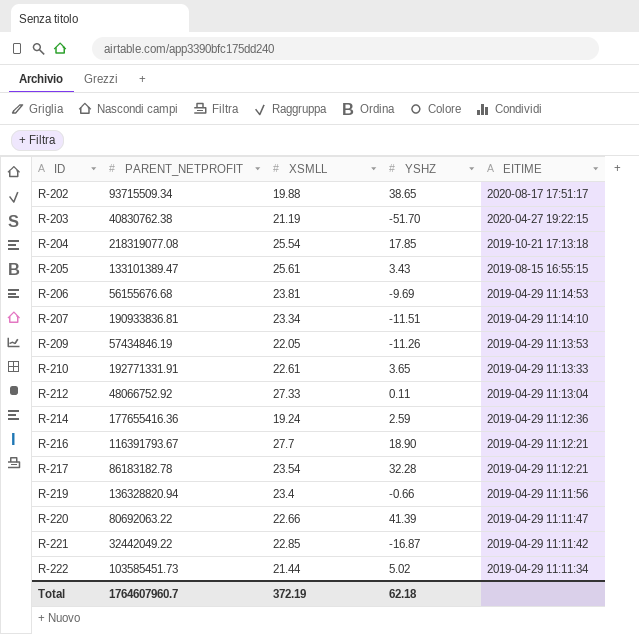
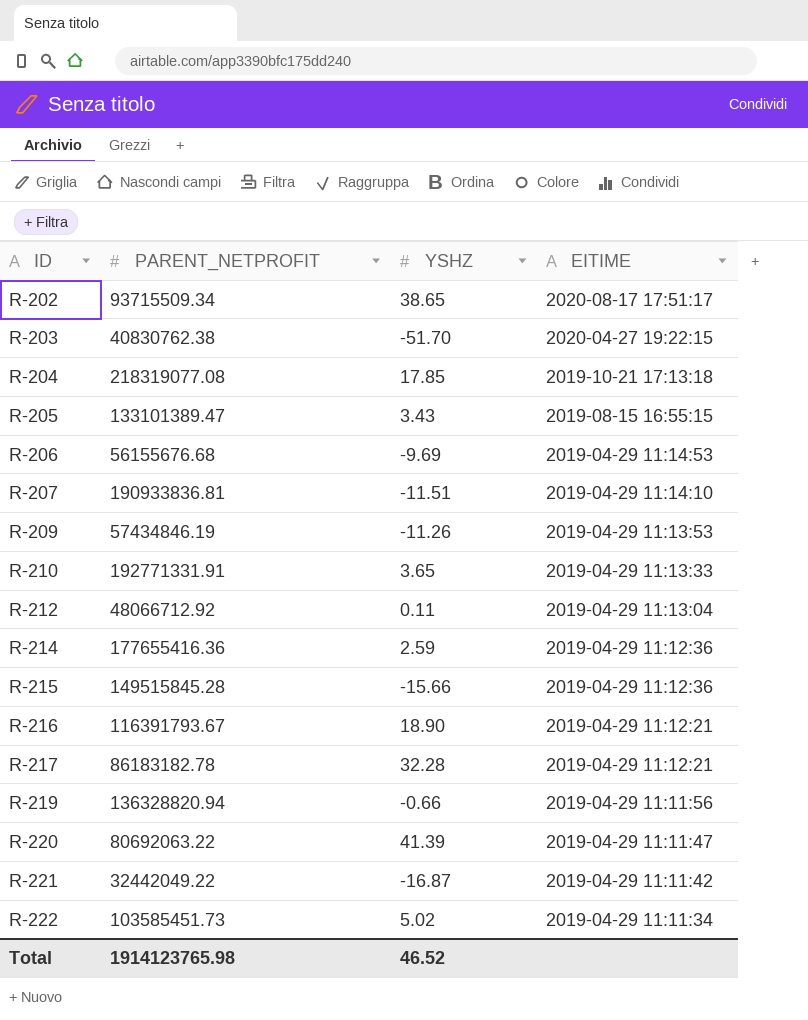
column XSMLL | position: 3 -> none
R-212 | PARENT_NETPROFIT: 48066752.92 -> 48066712.92
row R-215: none -> 149515845.28 | -15.66 | 2019-04-29 11:12:36
Total | PARENT_NETPROFIT: 1764607960.7 -> 1914123765.98
Total | YSHZ: 62.18 -> 46.52

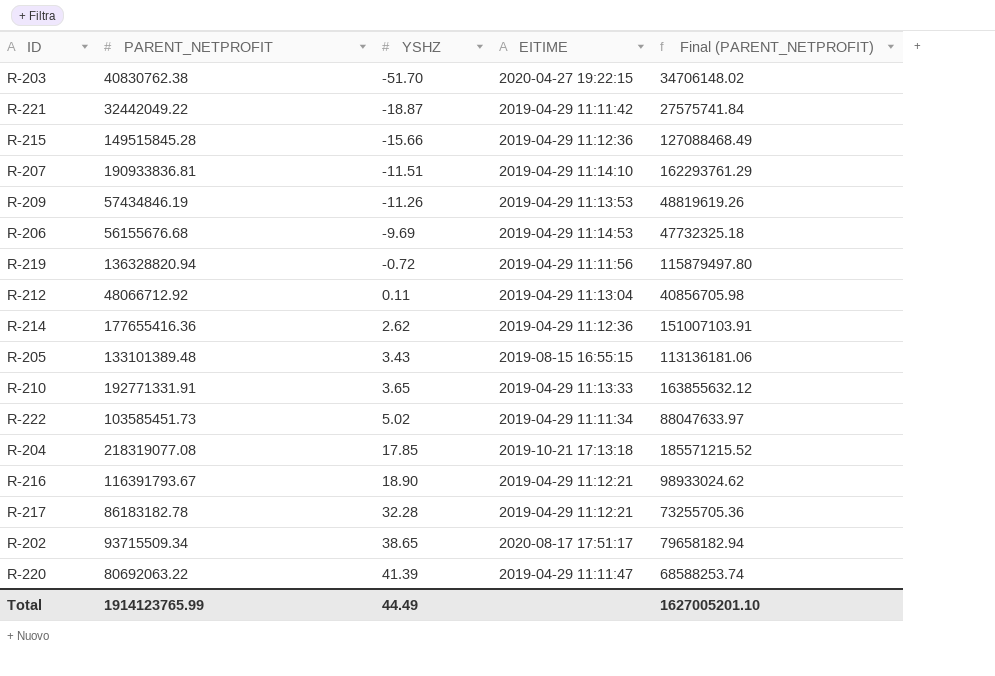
row order: ID ascending -> YSHZ ascending
column Final (PARENT_NETPROFIT) | formula: none -> [PARENT_NETPROFIT] * 0.85
R-221 | YSHZ: -16.87 -> -18.87
R-219 | YSHZ: -0.66 -> -0.72
R-214 | YSHZ: 2.59 -> 2.62
R-205 | PARENT_NETPROFIT: 133101389.47 -> 133101389.48
Total | PARENT_NETPROFIT: 1914123765.98 -> 1914123765.99
Total | YSHZ: 46.52 -> 44.49

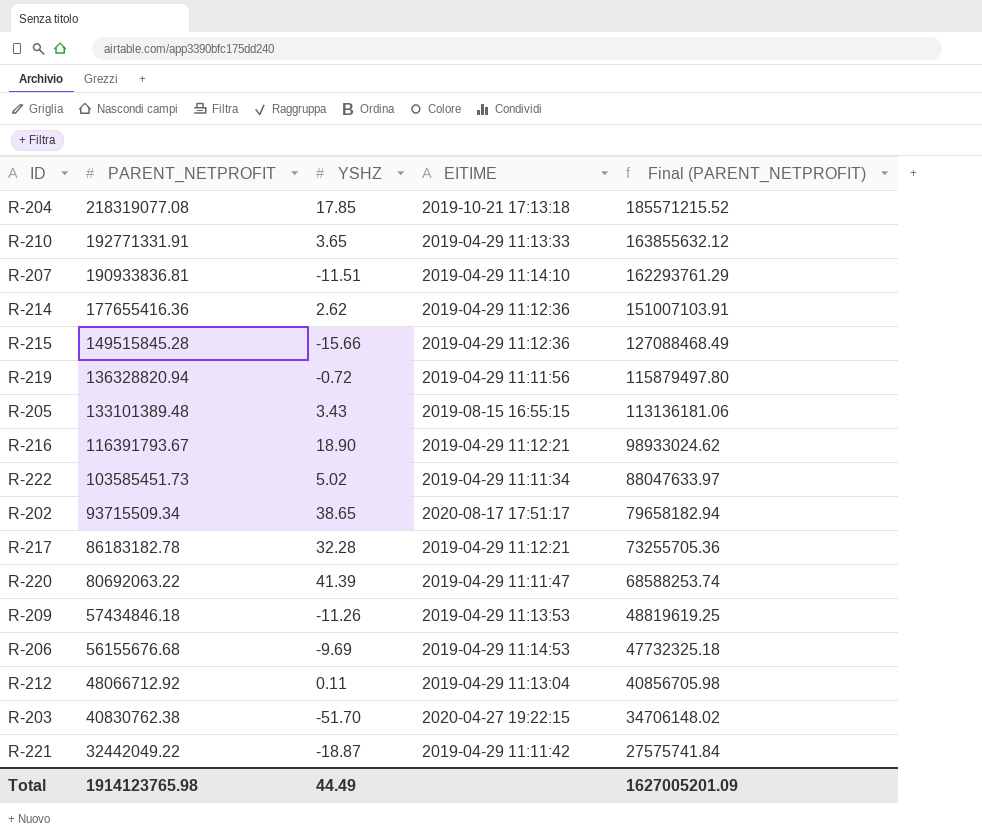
row order: YSHZ ascending -> PARENT_NETPROFIT descending
R-209 | PARENT_NETPROFIT: 57434846.19 -> 57434846.18
R-209 | Final (PARENT_NETPROFIT): 48819619.26 -> 48819619.25
Total | PARENT_NETPROFIT: 1914123765.99 -> 1914123765.98
Total | Final (PARENT_NETPROFIT): 1627005201.10 -> 1627005201.09

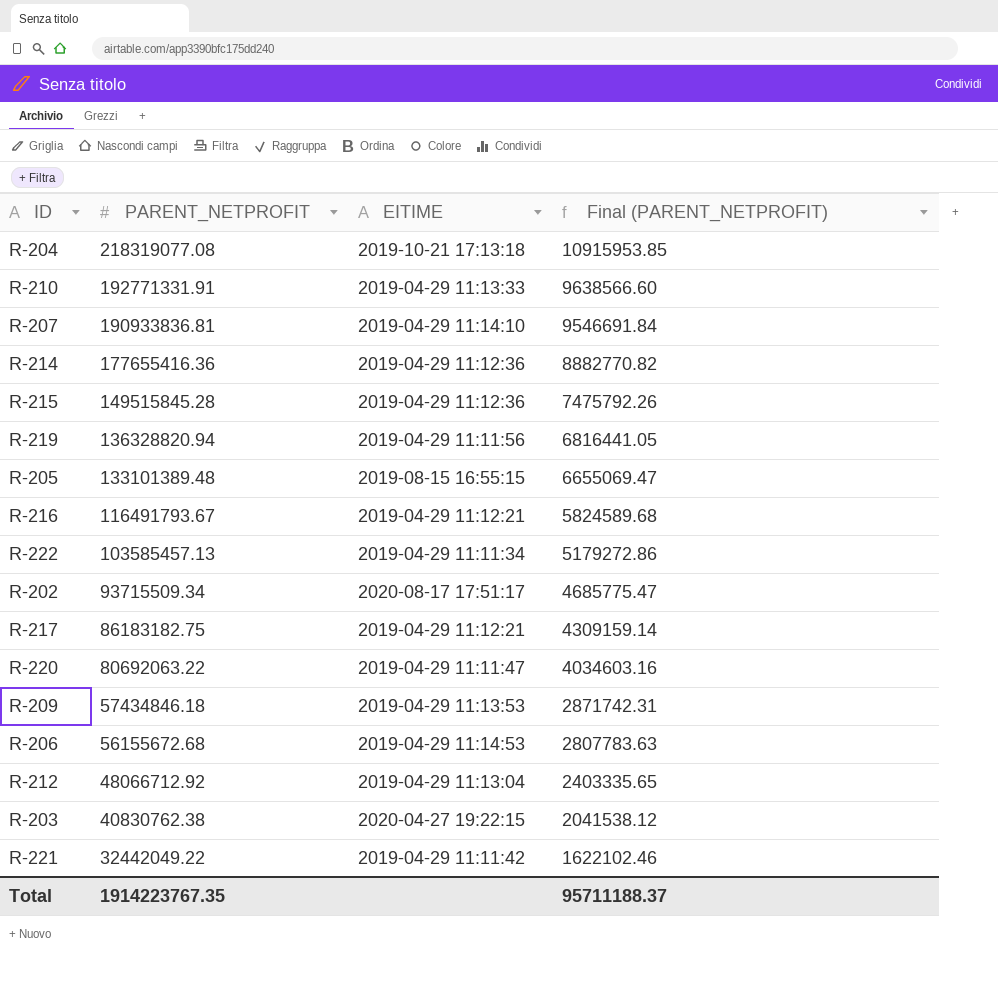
column YSHZ | position: 3 -> none
column Final (PARENT_NETPROFIT) | formula: [PARENT_NETPROFIT] * 0.85 -> [PARENT_NETPROFIT] * 0.05
R-216 | PARENT_NETPROFIT: 116391793.67 -> 116491793.67
R-222 | PARENT_NETPROFIT: 103585451.73 -> 103585457.13
R-217 | PARENT_NETPROFIT: 86183182.78 -> 86183182.75
R-206 | PARENT_NETPROFIT: 56155676.68 -> 56155672.68
Total | PARENT_NETPROFIT: 1914123765.98 -> 1914223767.35
Total | Final (PARENT_NETPROFIT): 1627005201.09 -> 95711188.37

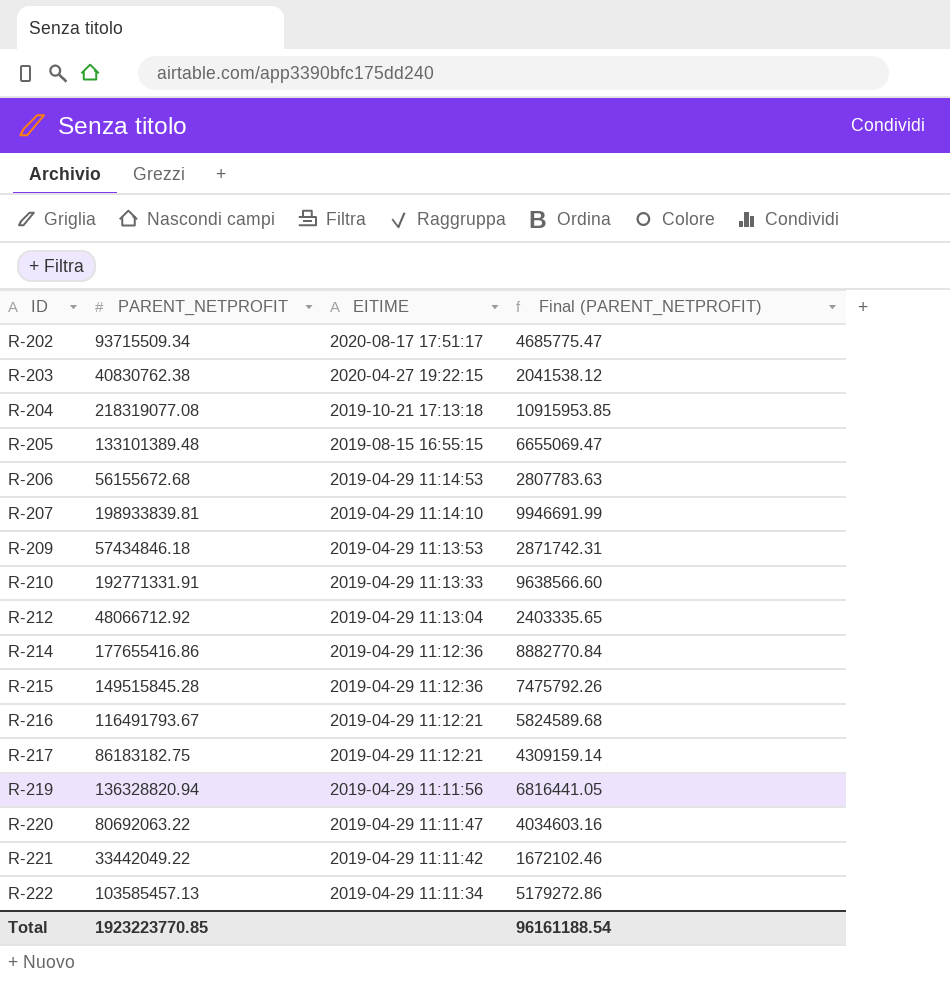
row order: PARENT_NETPROFIT descending -> ID ascending
R-207 | PARENT_NETPROFIT: 190933836.81 -> 198933839.81
R-207 | Final (PARENT_NETPROFIT): 9546691.84 -> 9946691.99
R-214 | PARENT_NETPROFIT: 177655416.36 -> 177655416.86
R-214 | Final (PARENT_NETPROFIT): 8882770.82 -> 8882770.84
R-221 | PARENT_NETPROFIT: 32442049.22 -> 33442049.22
R-221 | Final (PARENT_NETPROFIT): 1622102.46 -> 1672102.46
Total | PARENT_NETPROFIT: 1914223767.35 -> 1923223770.85
Total | Final (PARENT_NETPROFIT): 95711188.37 -> 96161188.54

